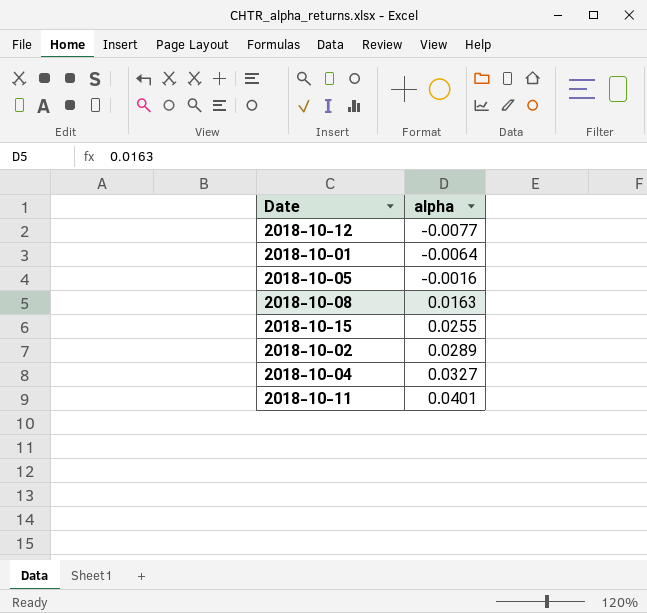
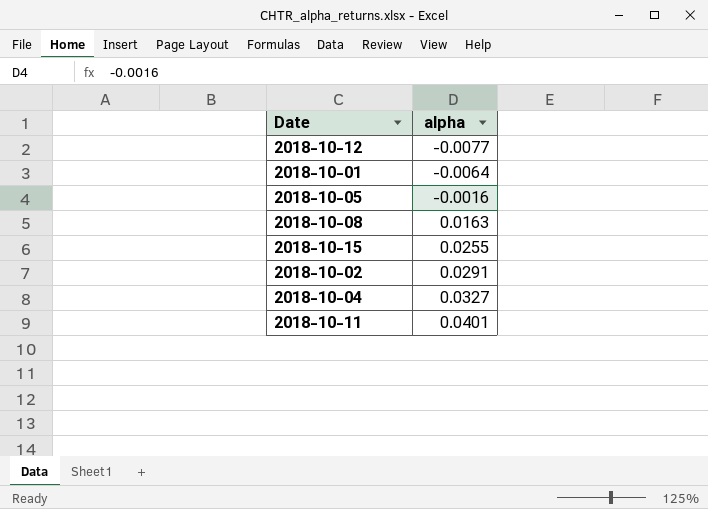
2018-10-02 | alpha: 0.0289 -> 0.0291

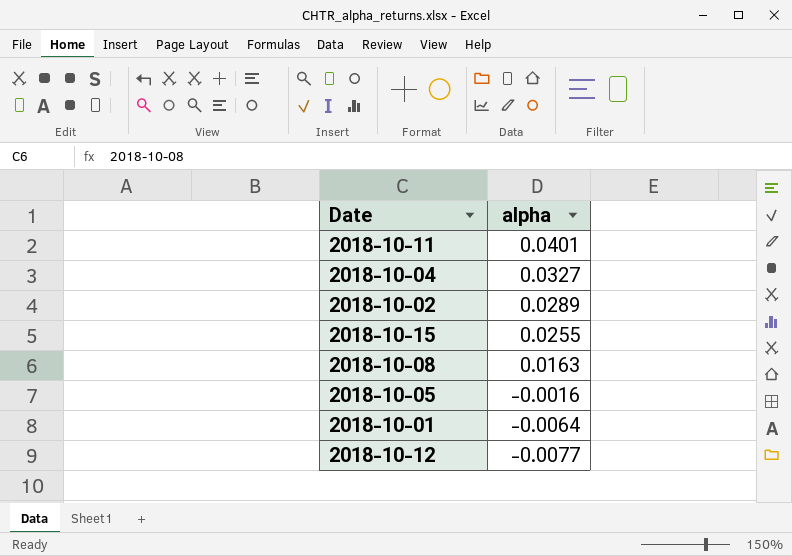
row order: alpha ascending -> alpha descending
2018-10-02 | alpha: 0.0291 -> 0.0289

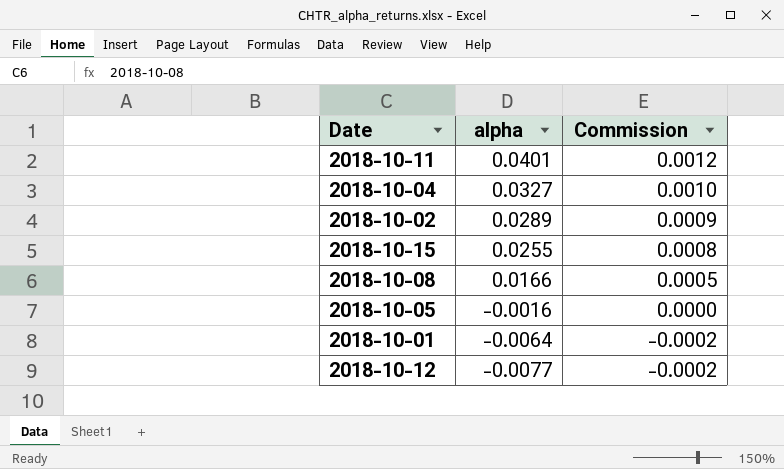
column Commission | formula: none -> [alpha] * 0.03
2018-10-08 | alpha: 0.0163 -> 0.0166

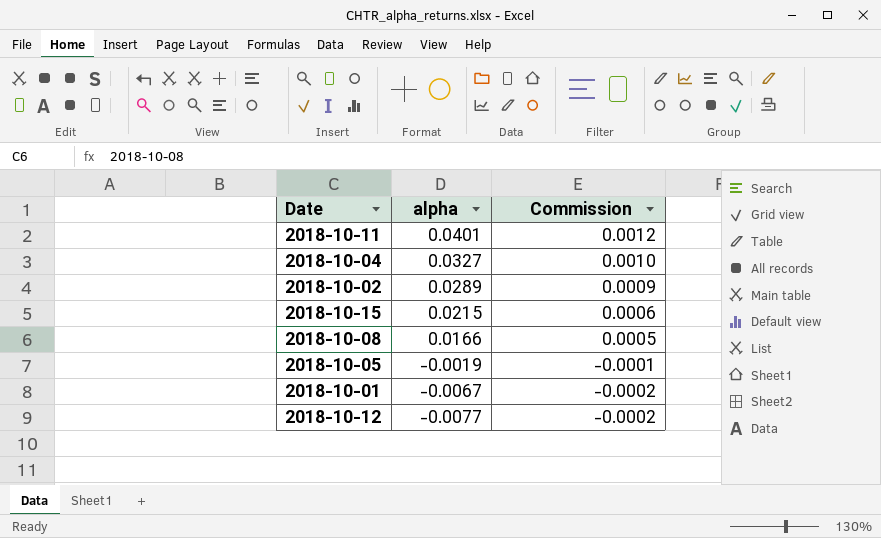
2018-10-15 | alpha: 0.0255 -> 0.0215
2018-10-15 | Commission: 0.0008 -> 0.0006
2018-10-05 | alpha: -0.0016 -> -0.0019
2018-10-05 | Commission: 0.0000 -> -0.0001
2018-10-01 | alpha: -0.0064 -> -0.0067

